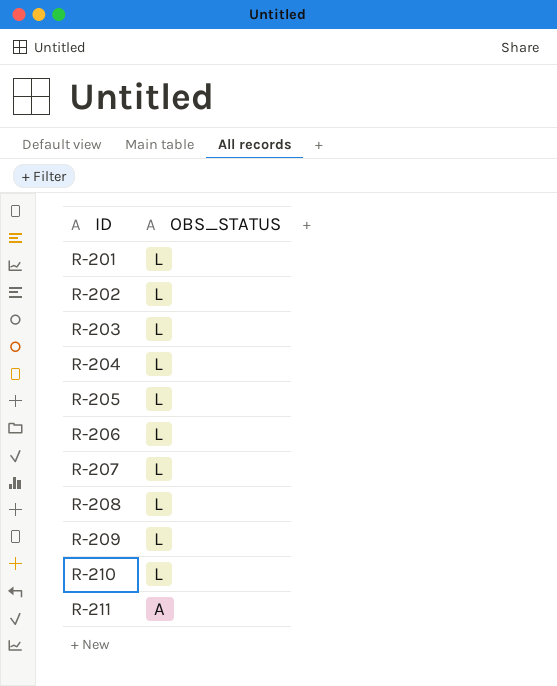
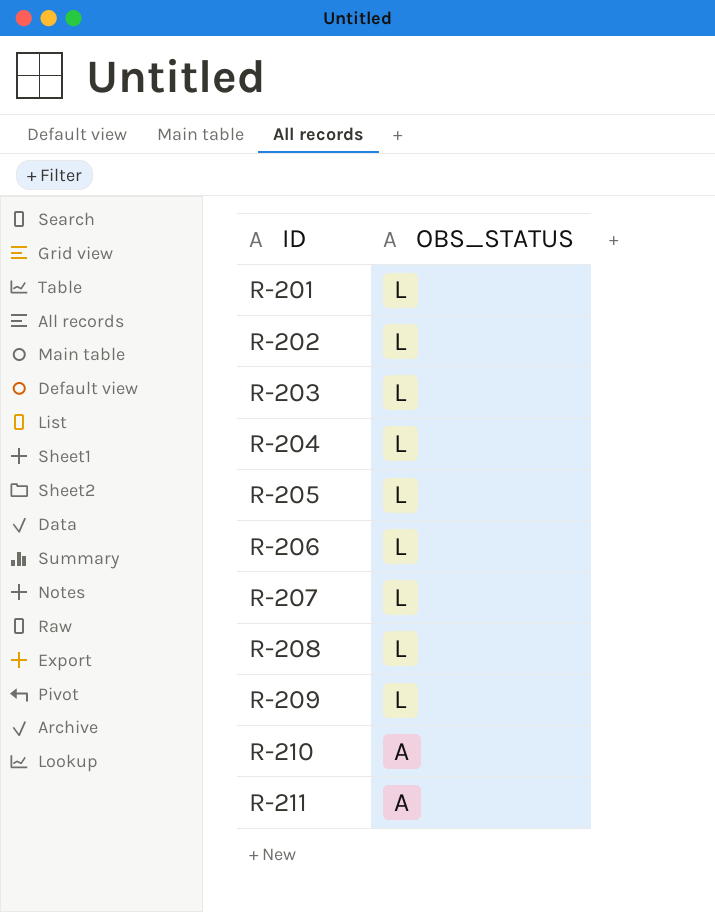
R-210 | OBS_STATUS: L -> A

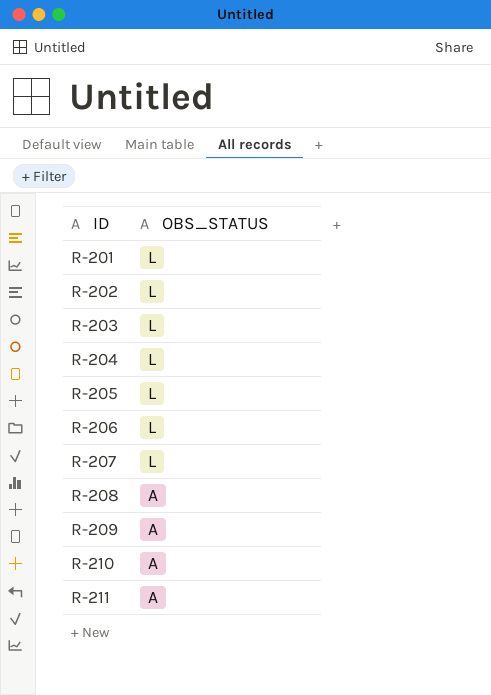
R-208 | OBS_STATUS: L -> A
R-209 | OBS_STATUS: L -> A

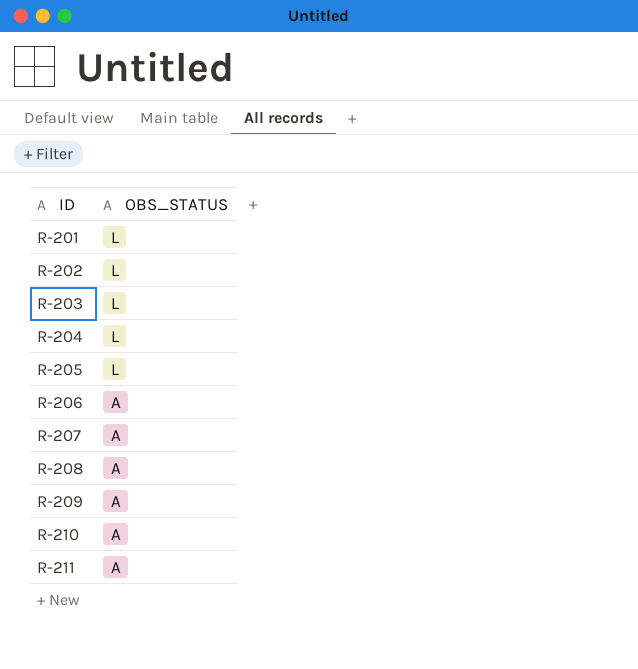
R-206 | OBS_STATUS: L -> A
R-207 | OBS_STATUS: L -> A

